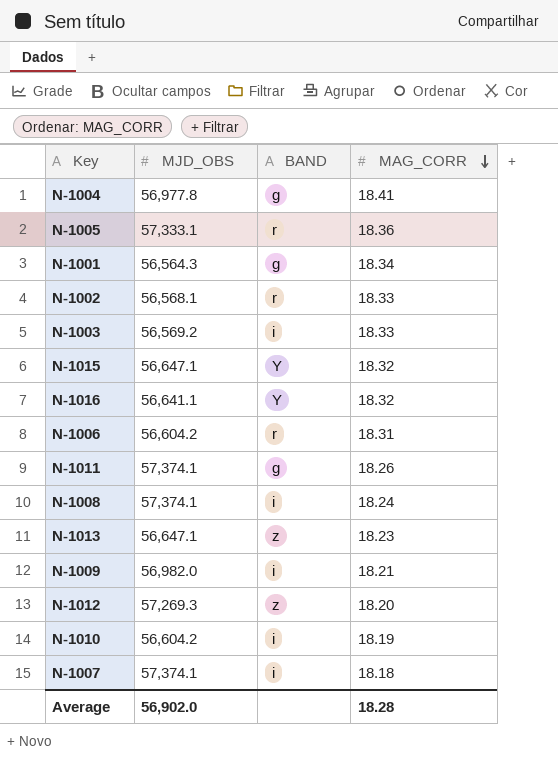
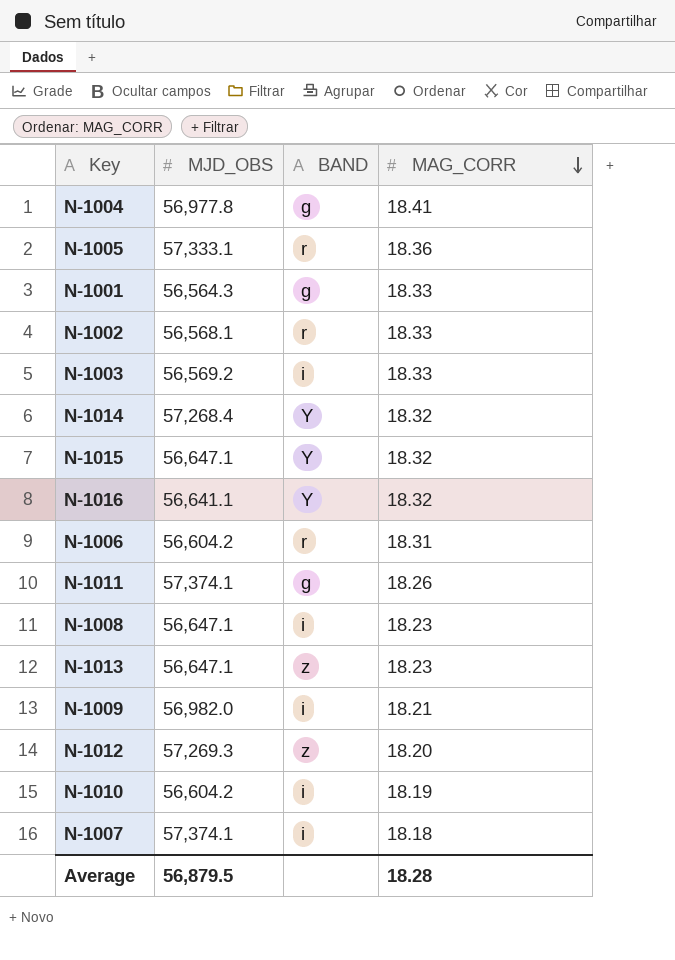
N-1001 | MAG_CORR: 18.34 -> 18.33
row N-1014: none -> 57,268.4 | Y | 18.32
N-1008 | MJD_OBS: 57,374.1 -> 56,647.1
N-1008 | MAG_CORR: 18.24 -> 18.23
Average | MJD_OBS: 56,902.0 -> 56,879.5

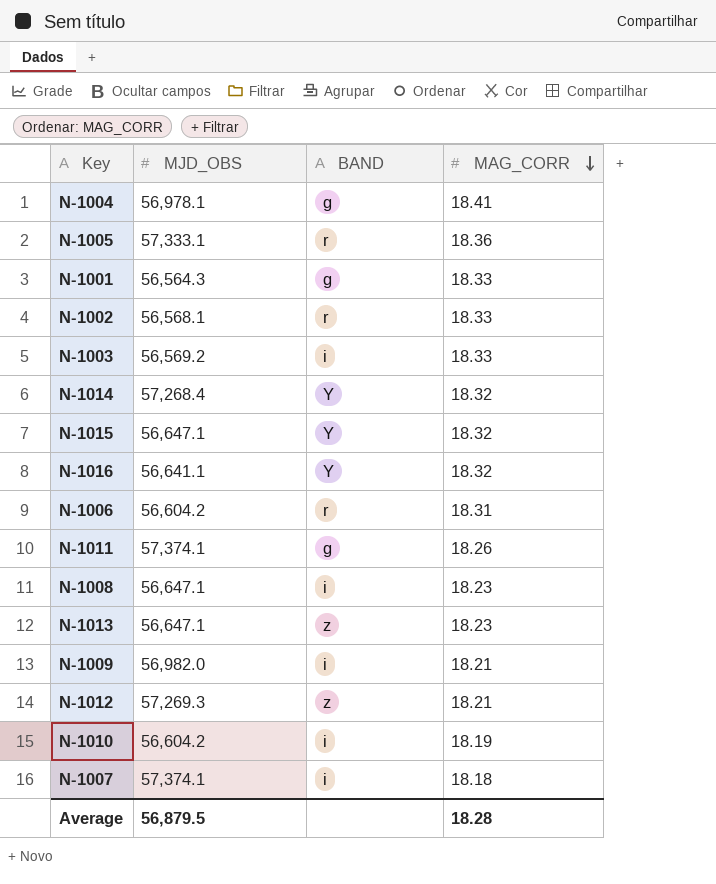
N-1004 | MJD_OBS: 56,977.8 -> 56,978.1
N-1012 | MAG_CORR: 18.20 -> 18.21

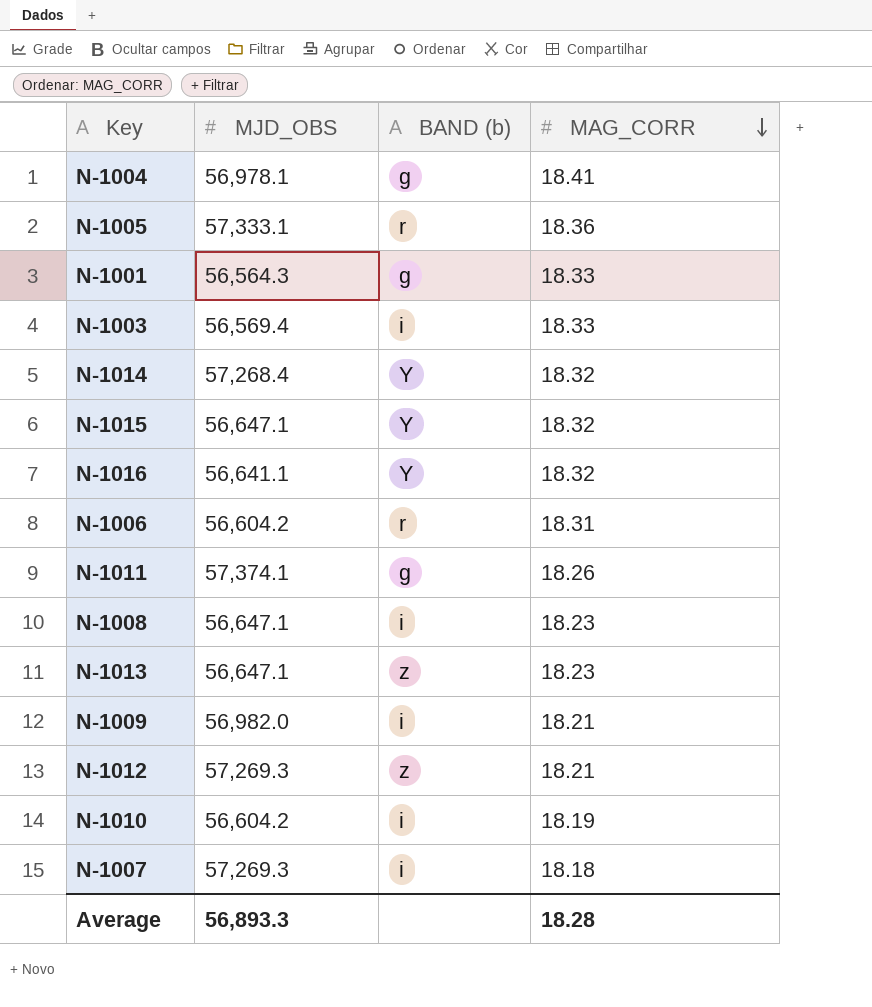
column name: BAND -> BAND (b)
row N-1002: 56,568.1 | r | 18.33 -> none
N-1003 | MJD_OBS: 56,569.2 -> 56,569.4
N-1007 | MJD_OBS: 57,374.1 -> 57,269.3
Average | MJD_OBS: 56,879.5 -> 56,893.3

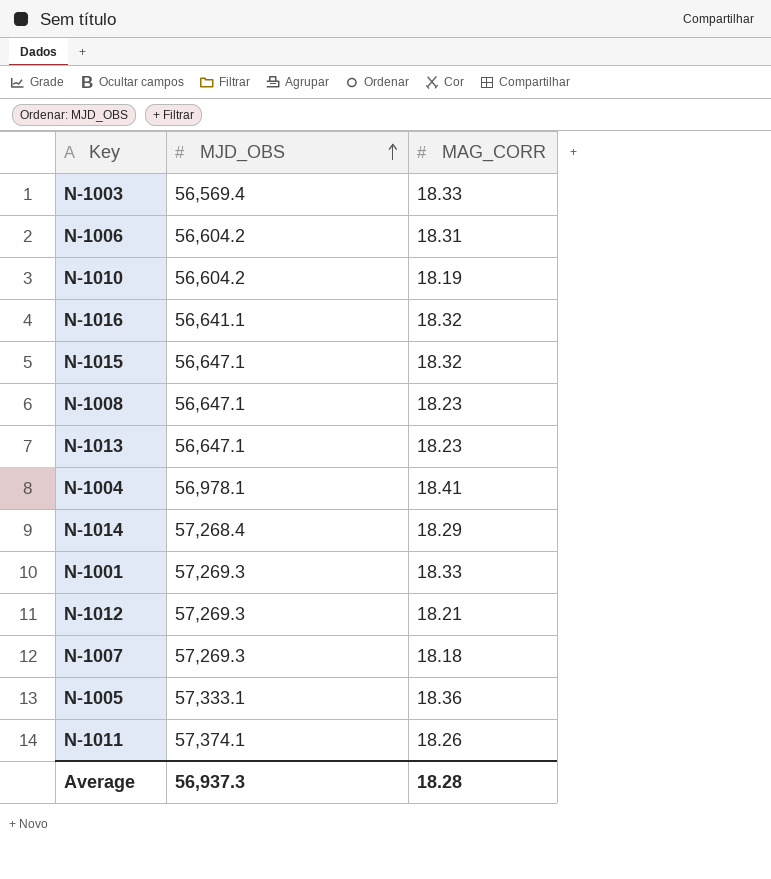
row order: MAG_CORR descending -> MJD_OBS ascending
column BAND (b) | position: 3 -> none
row N-1009: 56,982.0 | i | 18.21 -> none
N-1014 | MAG_CORR: 18.32 -> 18.29
N-1001 | MJD_OBS: 56,564.3 -> 57,269.3
Average | MJD_OBS: 56,893.3 -> 56,937.3

